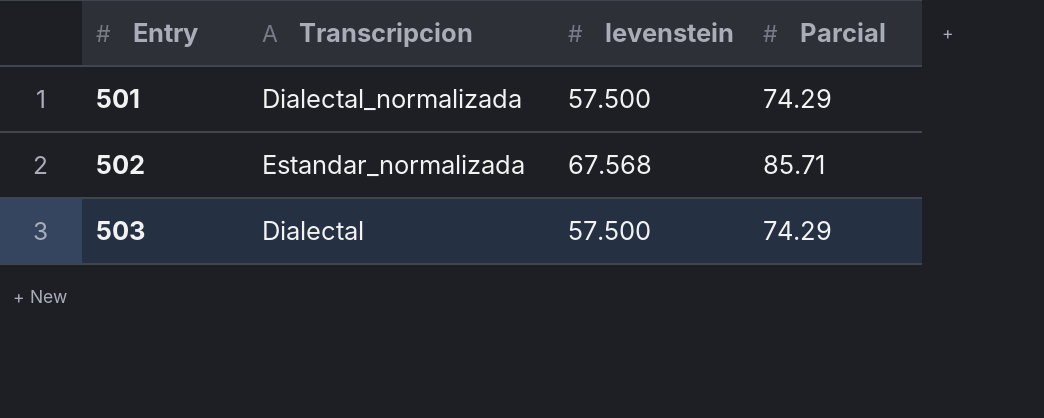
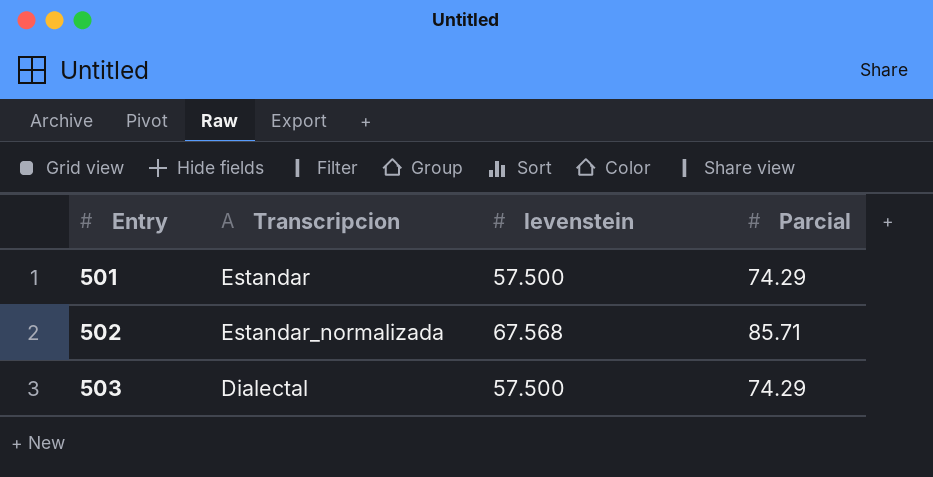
501 | Transcripcion: Dialectal_normalizada -> Estandar

